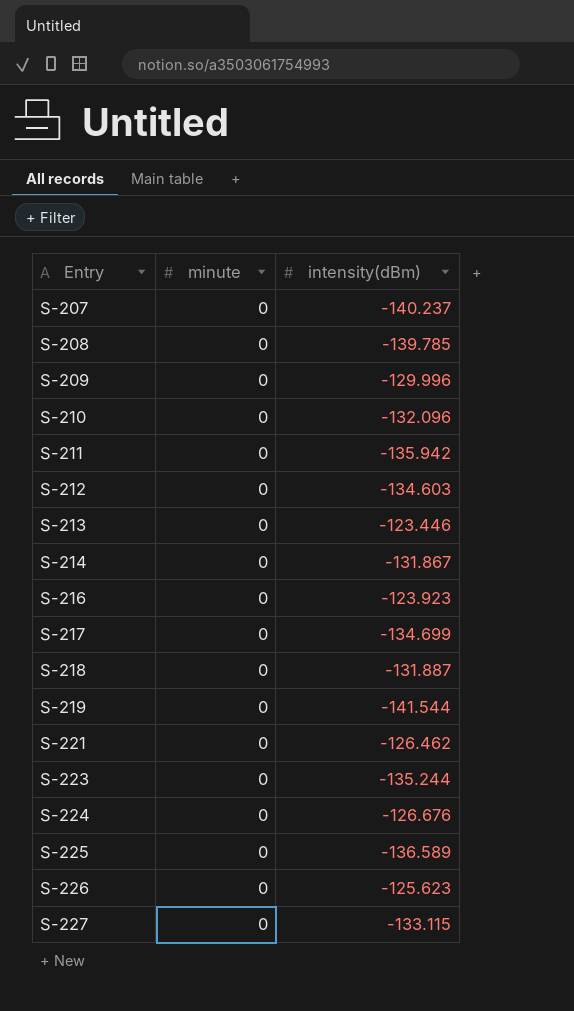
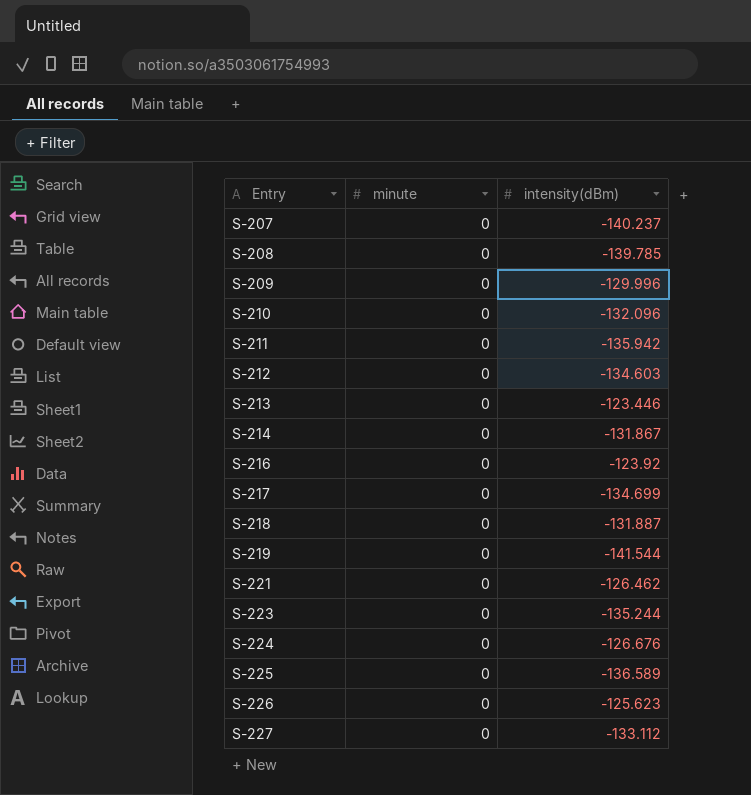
S-216 | intensity(dBm): -123.923 -> -123.92
S-227 | intensity(dBm): -133.115 -> -133.112

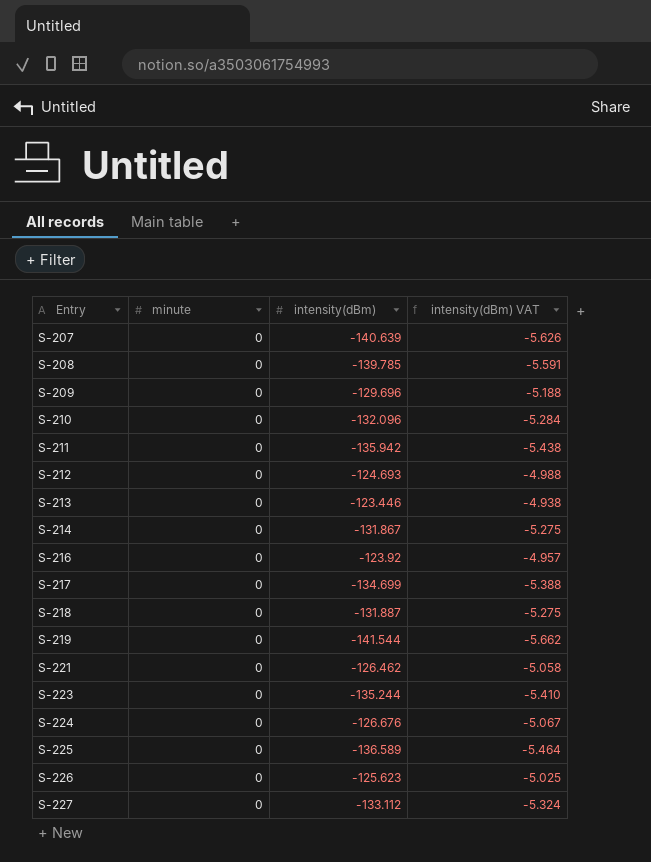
column intensity(dBm) VAT | formula: none -> [intensity(dBm)] * 0.04
S-207 | intensity(dBm): -140.237 -> -140.639
S-209 | intensity(dBm): -129.996 -> -129.696
S-212 | intensity(dBm): -134.603 -> -124.693

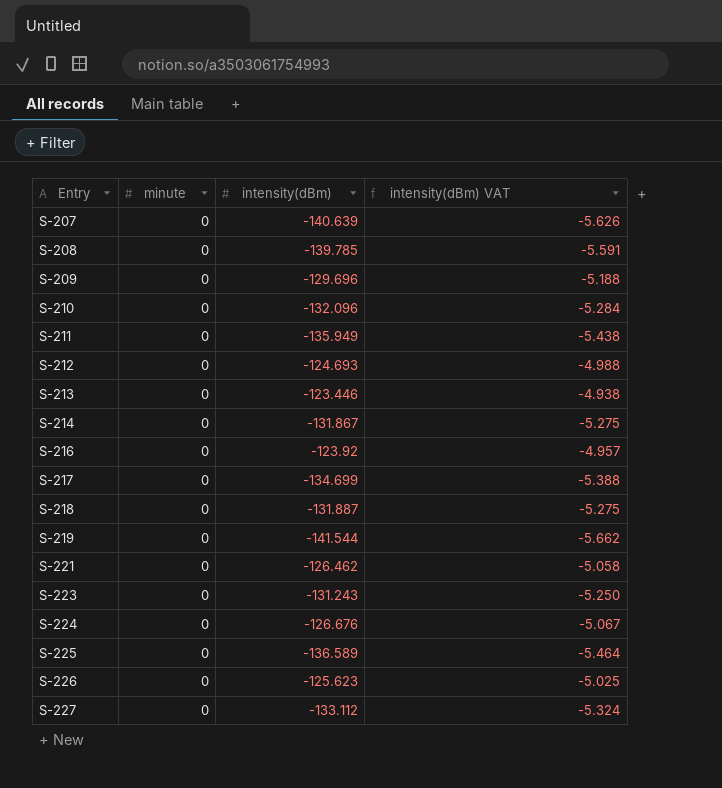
S-211 | intensity(dBm): -135.942 -> -135.949
S-223 | intensity(dBm): -135.244 -> -131.243
S-223 | intensity(dBm) VAT: -5.410 -> -5.250

